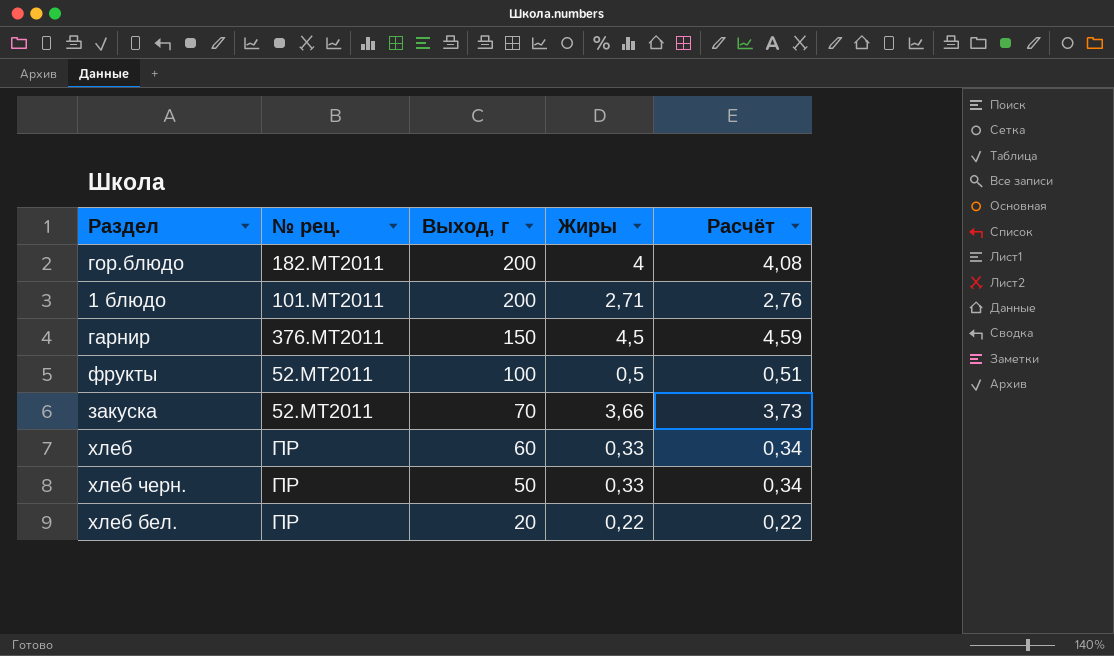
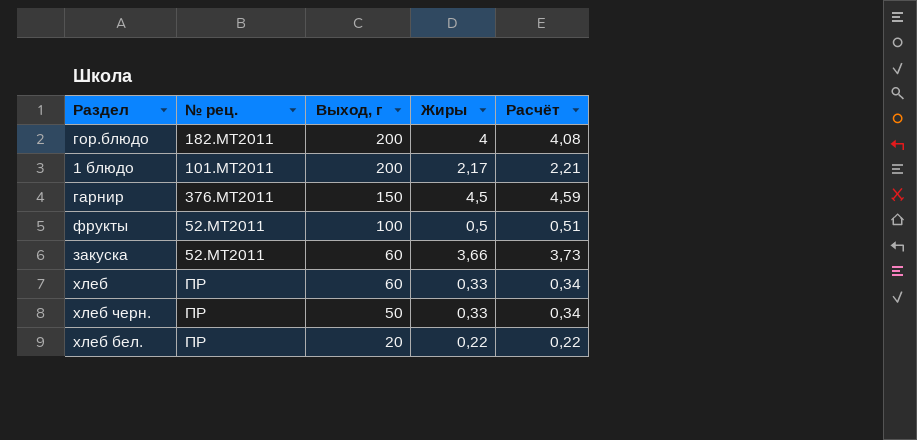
1 блюдо | Жиры: 2,71 -> 2,17
1 блюдо | Расчёт: 2,76 -> 2,21
закуска | Выход, г: 70 -> 60

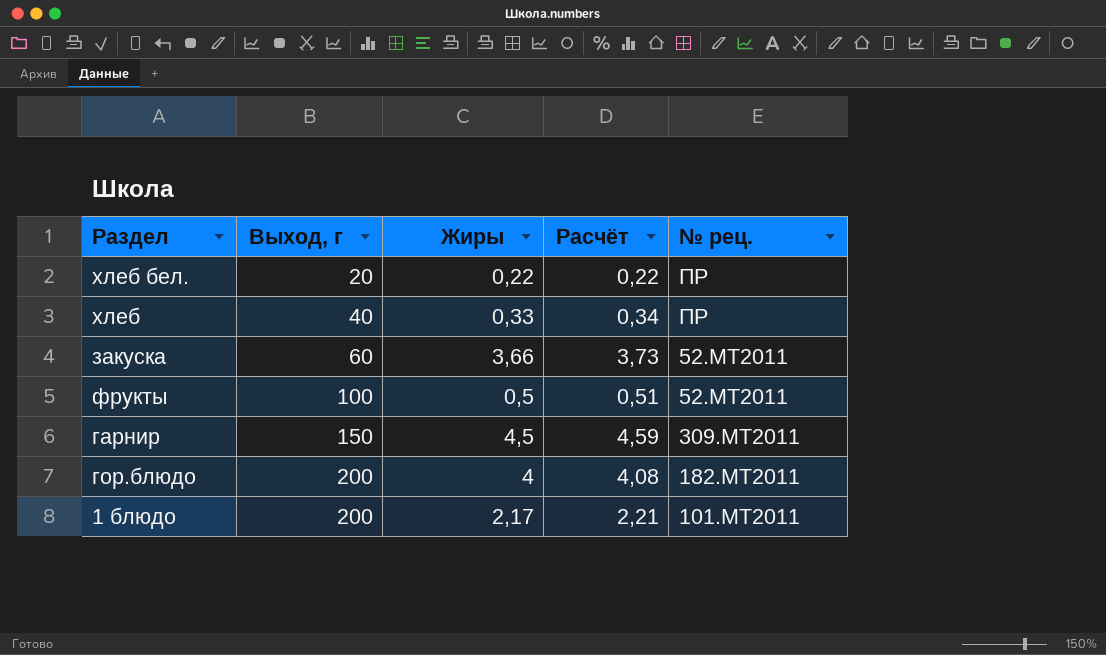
row order: Выход, г descending -> Выход, г ascending
column № рец. | position: 2 -> 5
row хлеб черн.: ПР | 50 | 0,33 | 0,34 -> none
хлеб | Выход, г: 60 -> 40
гарнир | № рец.: 376.МТ2011 -> 309.МТ2011

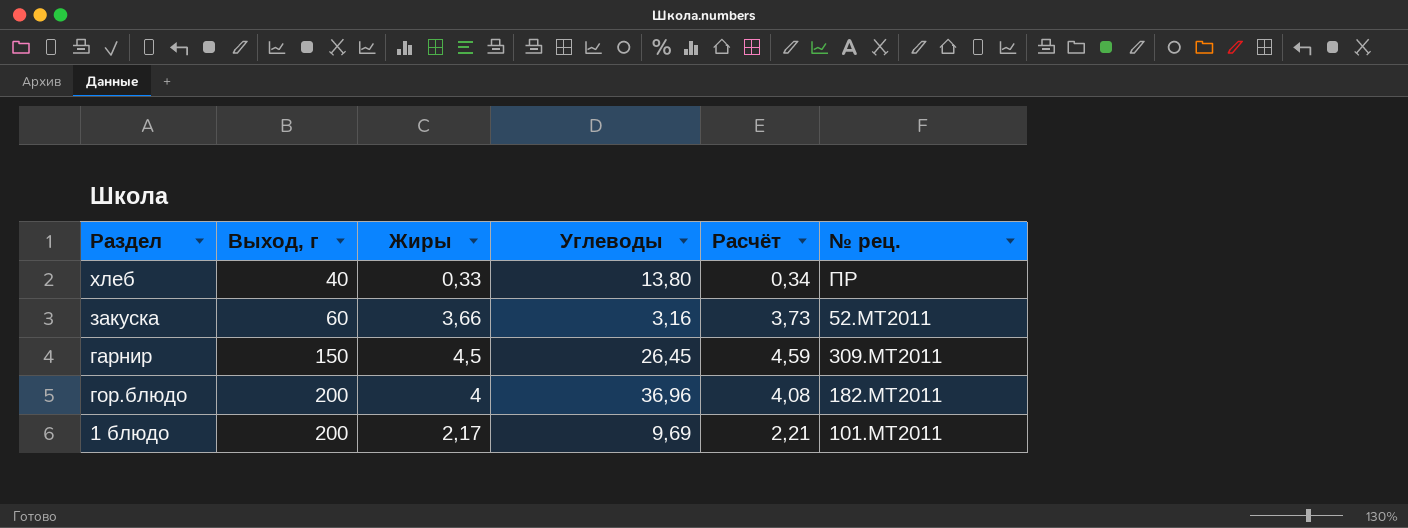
column Углеводы | position: none -> 4
row хлеб бел.: 20 | 0,22 | 0,22 | ПР -> none
row фрукты: 100 | 0,5 | 0,51 | 52.МТ2011 -> none

